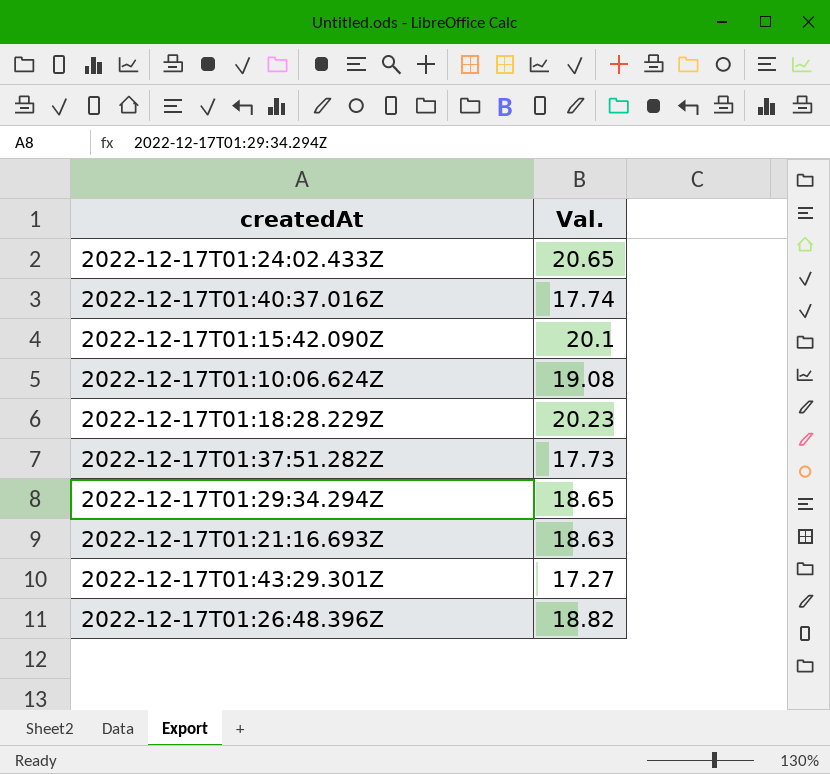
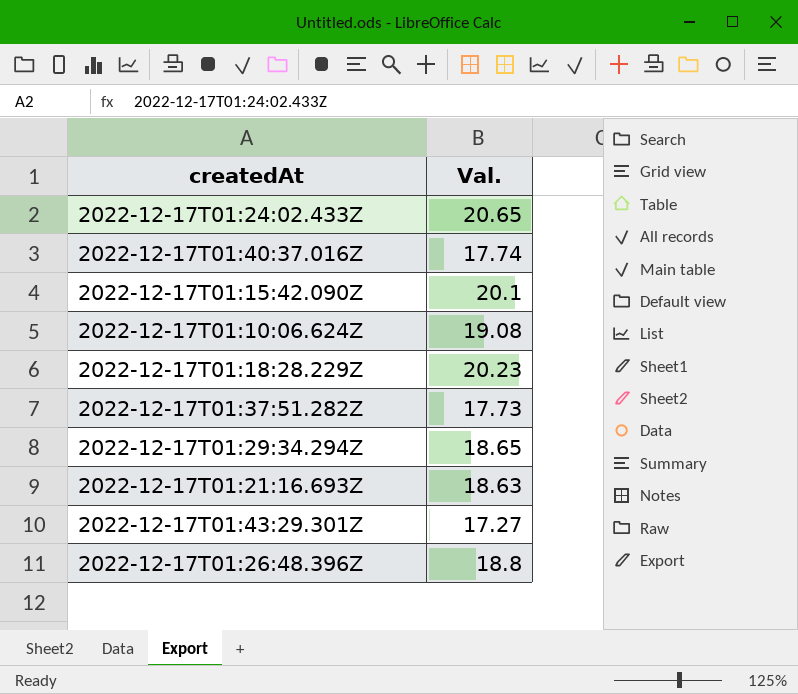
2022-12-17T01:26:48.396Z | Val.: 18.82 -> 18.8

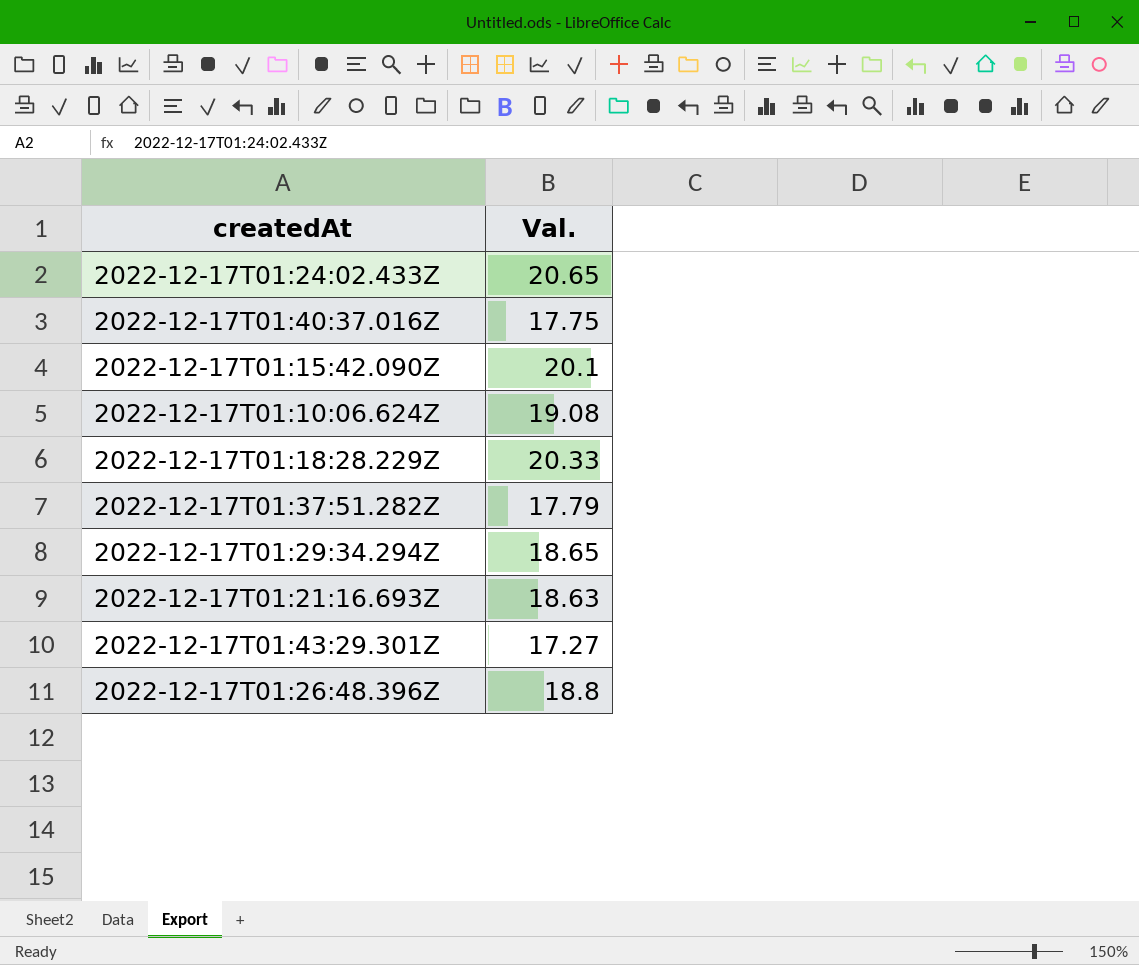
2022-12-17T01:40:37.016Z | Val.: 17.74 -> 17.75
2022-12-17T01:18:28.229Z | Val.: 20.23 -> 20.33
2022-12-17T01:37:51.282Z | Val.: 17.73 -> 17.79

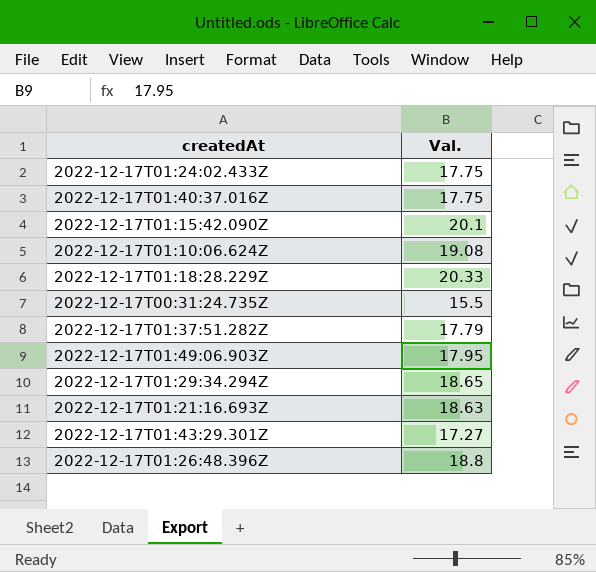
2022-12-17T01:24:02.433Z | Val.: 20.65 -> 17.75
row 2022-12-17T00:31:24.735Z: none -> 15.5
row 2022-12-17T01:49:06.903Z: none -> 17.95

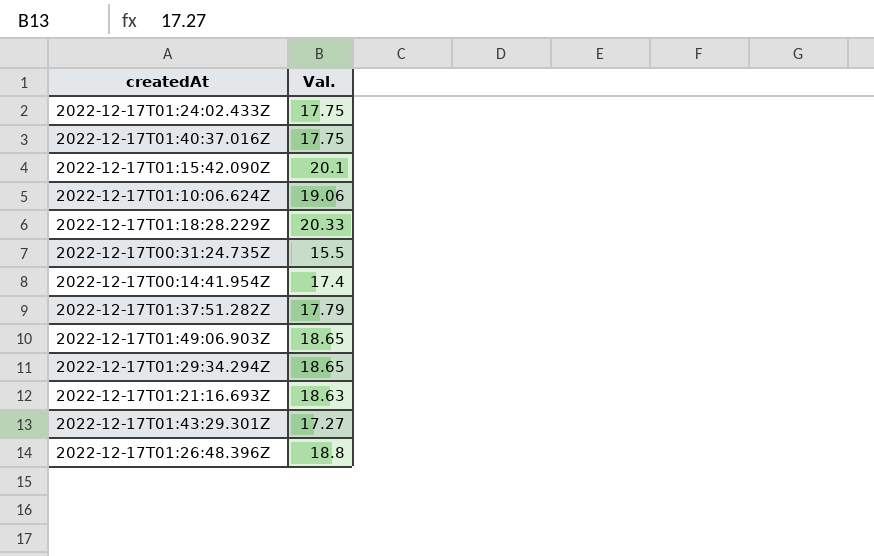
2022-12-17T01:10:06.624Z | Val.: 19.08 -> 19.06
row 2022-12-17T00:14:41.954Z: none -> 17.4
2022-12-17T01:49:06.903Z | Val.: 17.95 -> 18.65

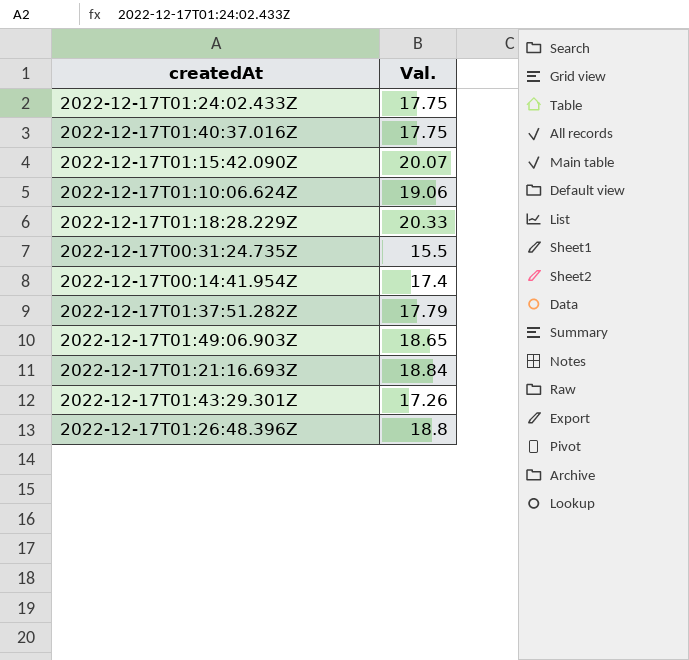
row 2022-12-17T01:29:34.294Z: 18.65 -> none
2022-12-17T01:15:42.090Z | Val.: 20.1 -> 20.07
2022-12-17T01:21:16.693Z | Val.: 18.63 -> 18.84
2022-12-17T01:43:29.301Z | Val.: 17.27 -> 17.26

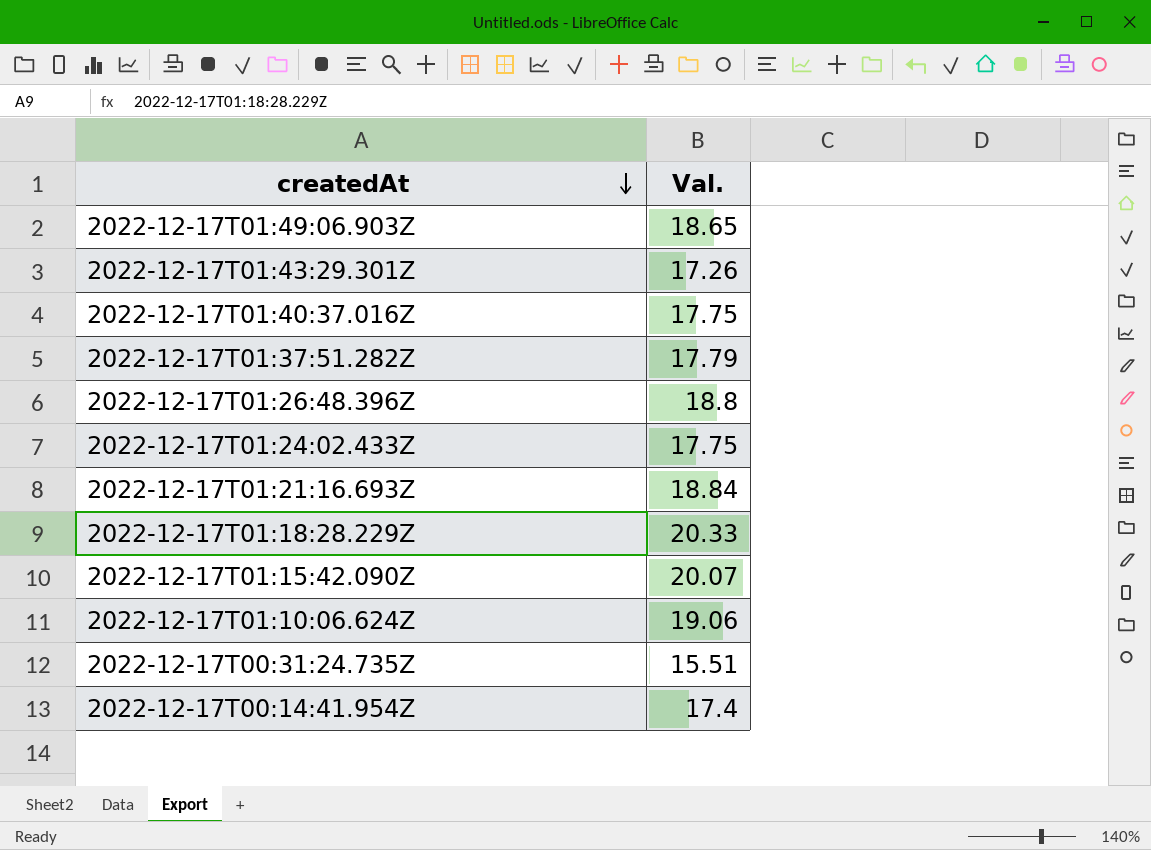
row order: none -> createdAt descending
2022-12-17T00:31:24.735Z | Val.: 15.5 -> 15.51

